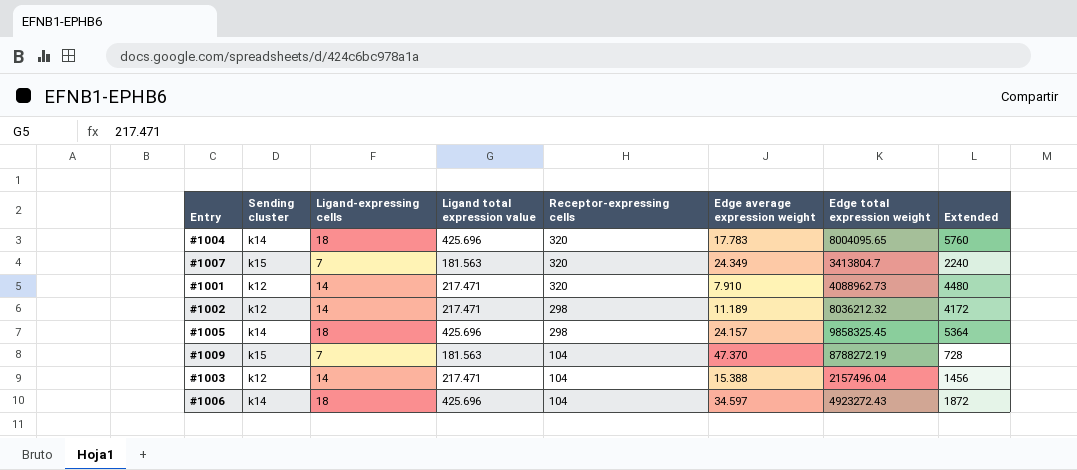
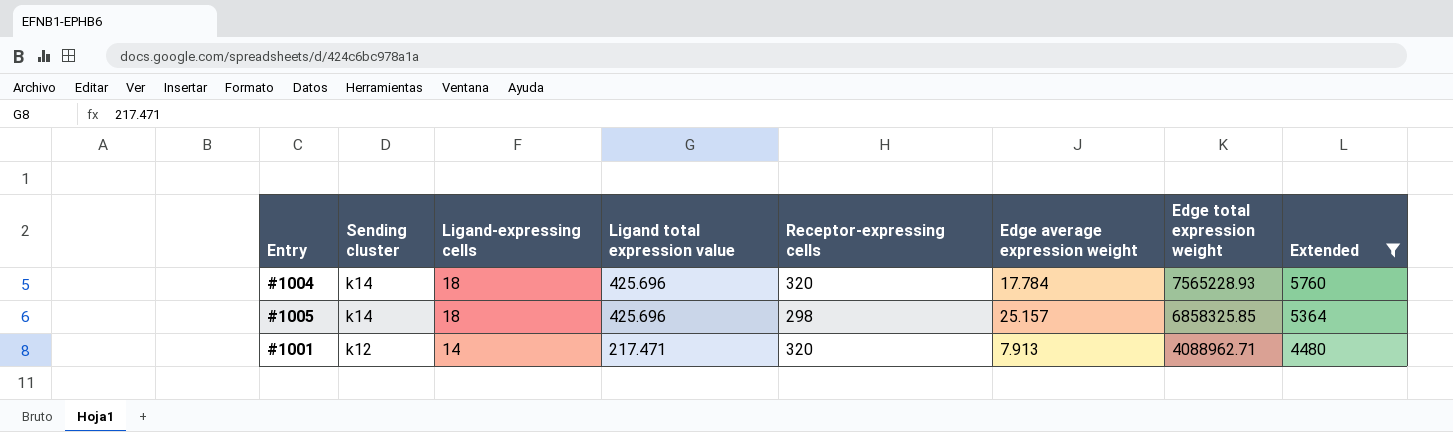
filter: none -> Extended >= 4480
row order: Receptor-expressing cells descending -> Sending cluster descending
#1004 | Edge average expression weight: 17.783 -> 17.784
#1004 | Edge total expression weight: 8004095.65 -> 7565228.93
#1005 | Edge average expression weight: 24.157 -> 25.157
#1005 | Edge total expression weight: 9858325.45 -> 6858325.85
#1001 | Edge average expression weight: 7.910 -> 7.913
#1001 | Edge total expression weight: 4088962.73 -> 4088962.71

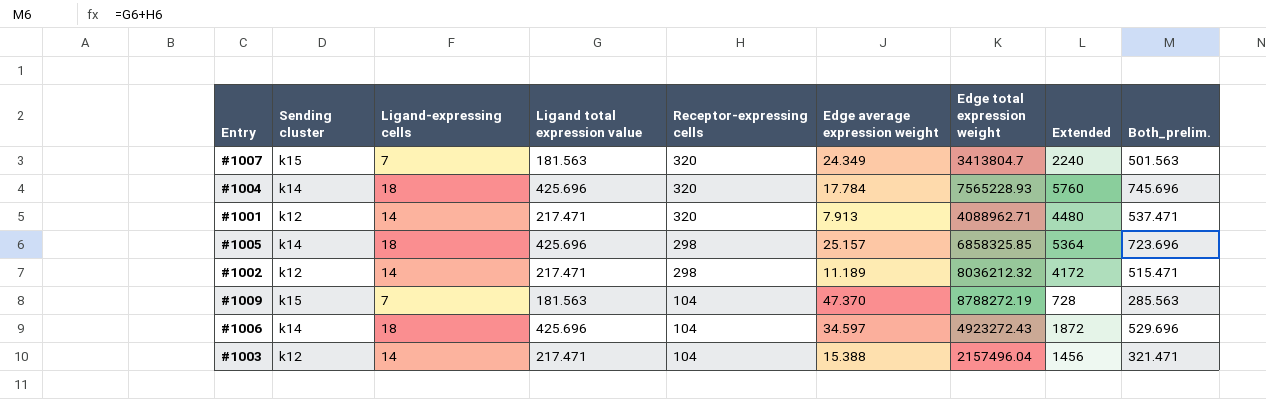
filter: Extended >= 4480 -> none
row order: Sending cluster descending -> Receptor-expressing cells descending
column Both_prelim. | formula: none -> [Ligand total expression value] + [Receptor-expressing cells]

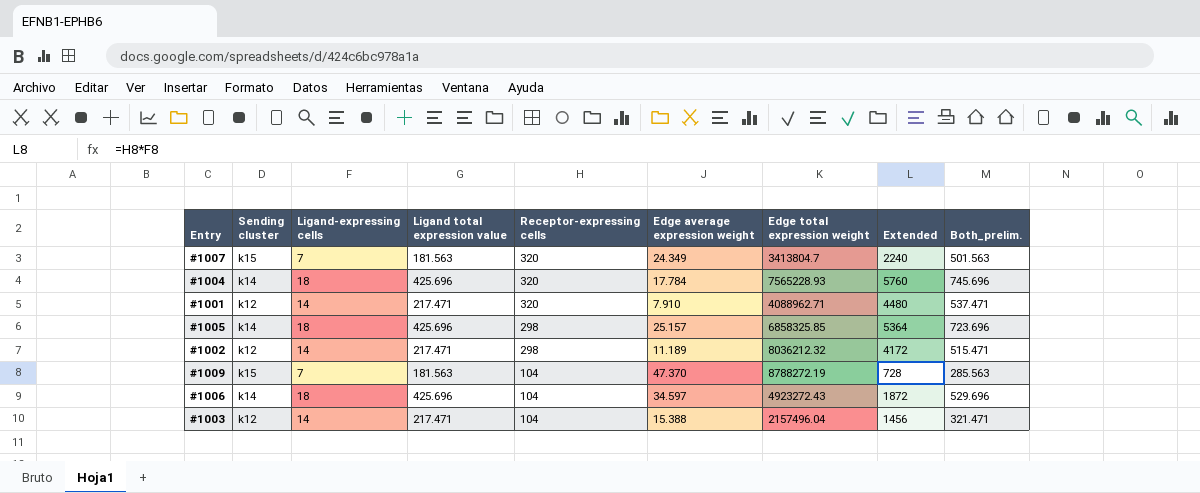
#1001 | Edge average expression weight: 7.913 -> 7.910

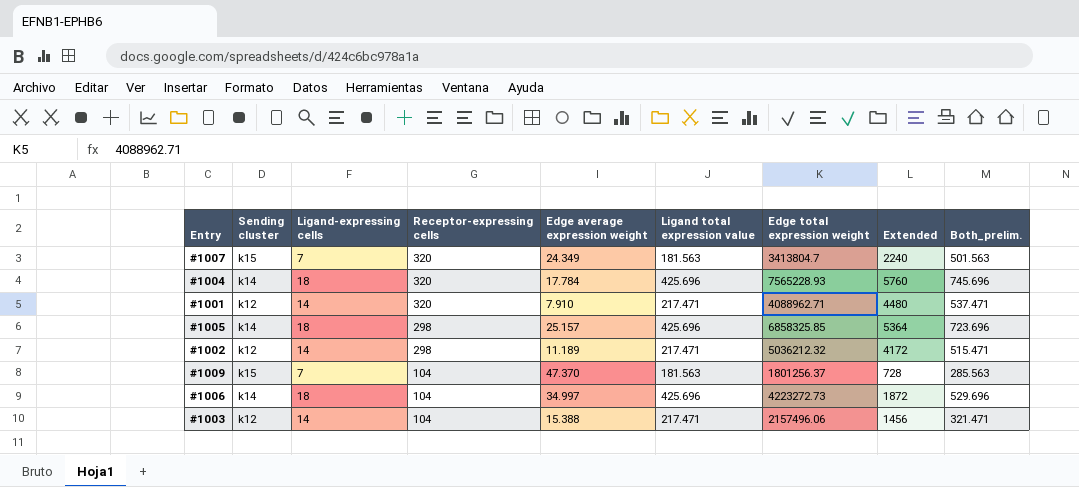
column Ligand total expression value | position: 4 -> 6
#1002 | Edge total expression weight: 8036212.32 -> 5036212.32
#1009 | Edge total expression weight: 8788272.19 -> 1801256.37
#1006 | Edge average expression weight: 34.597 -> 34.997
#1006 | Edge total expression weight: 4923272.43 -> 4223272.73
#1003 | Edge total expression weight: 2157496.04 -> 2157496.06

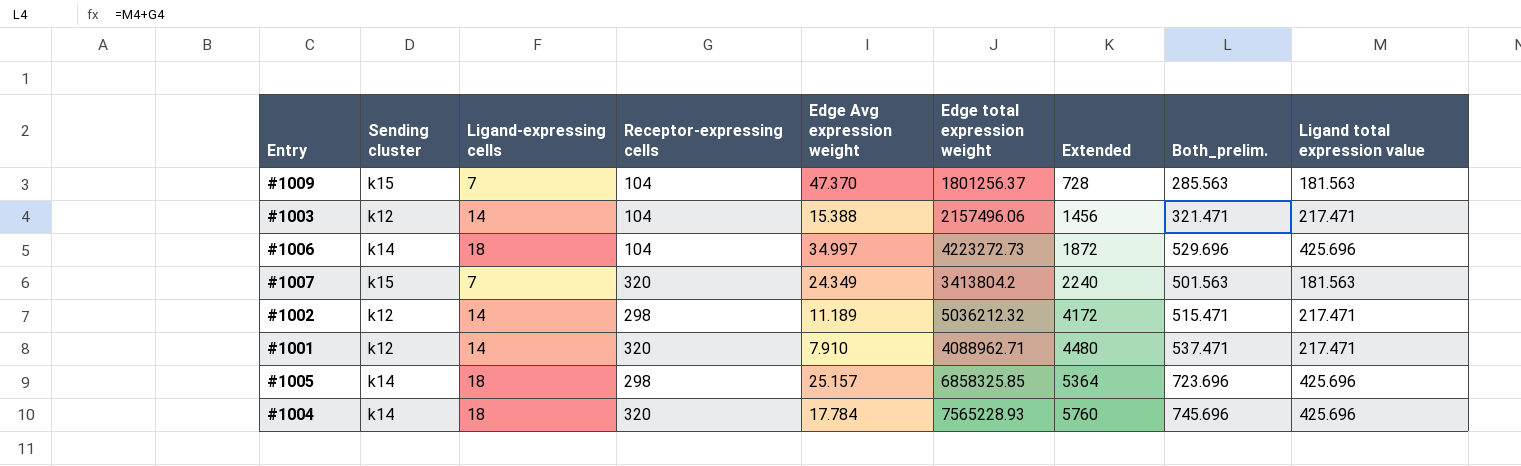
row order: Receptor-expressing cells descending -> Extended ascending
column name: Edge average expression weight -> Edge Avg expression weight
column Ligand total expression value | position: 6 -> 9
#1007 | Edge total expression weight: 3413804.7 -> 3413804.2

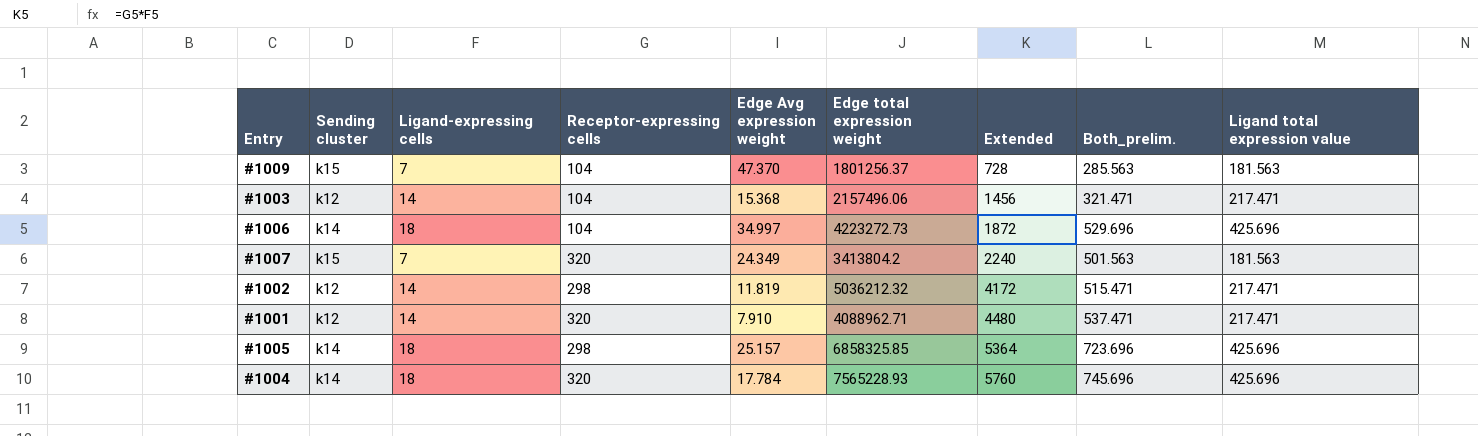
#1003 | Edge Avg expression weight: 15.388 -> 15.368
#1002 | Edge Avg expression weight: 11.189 -> 11.819

